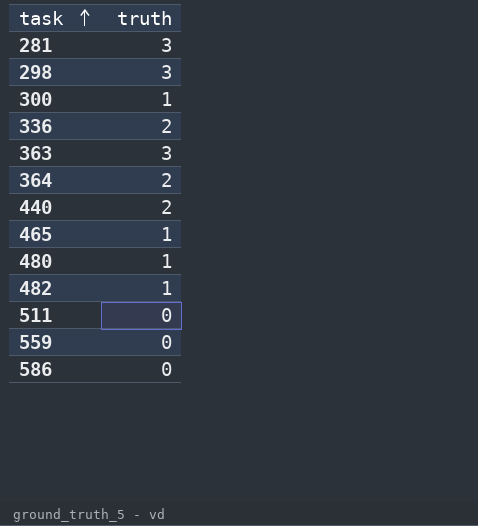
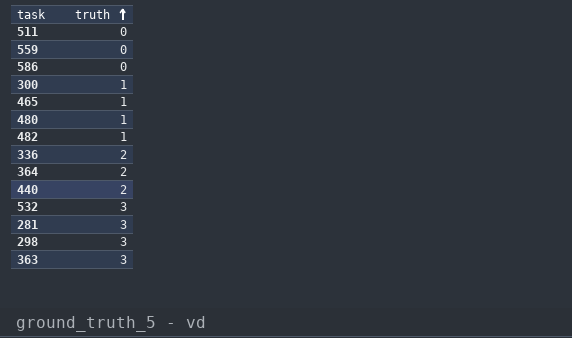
row order: task ascending -> truth ascending
row 532: none -> 3

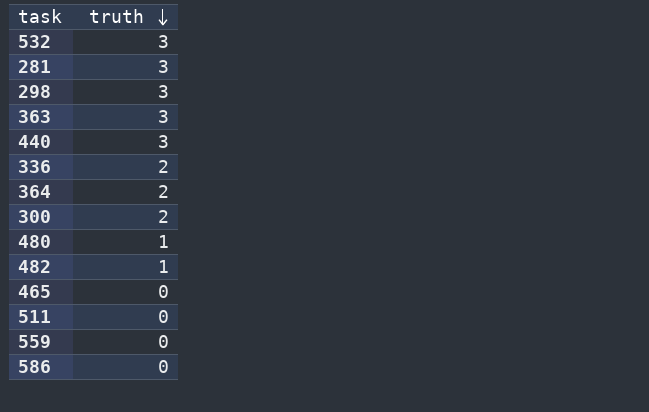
row order: truth ascending -> truth descending
440 | truth: 2 -> 3
300 | truth: 1 -> 2
465 | truth: 1 -> 0

